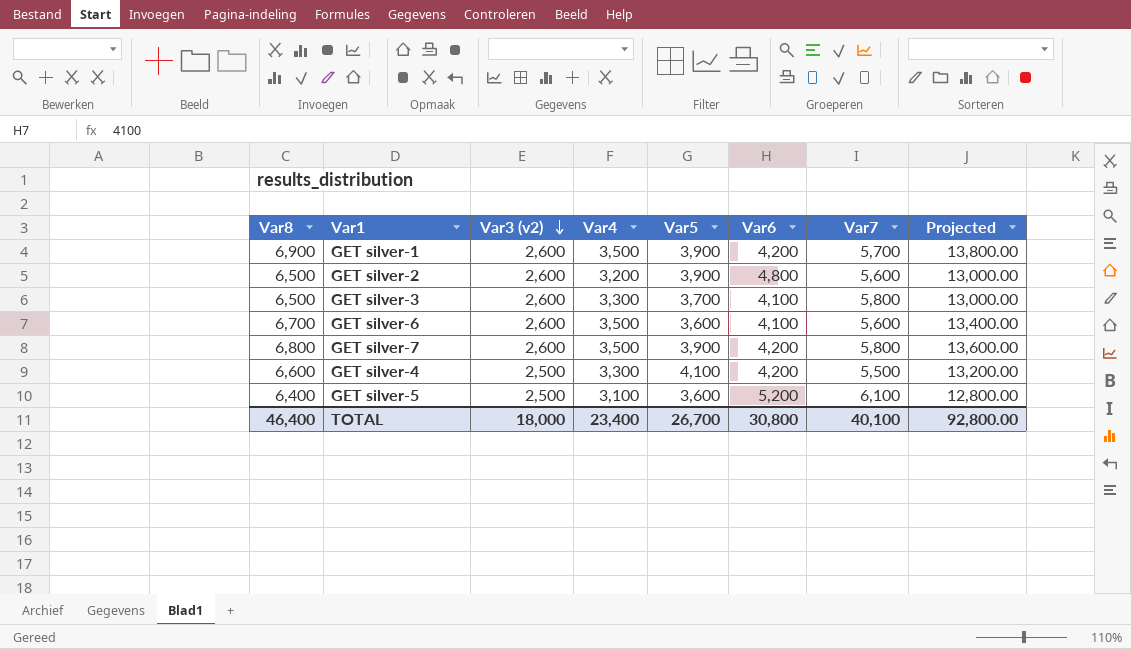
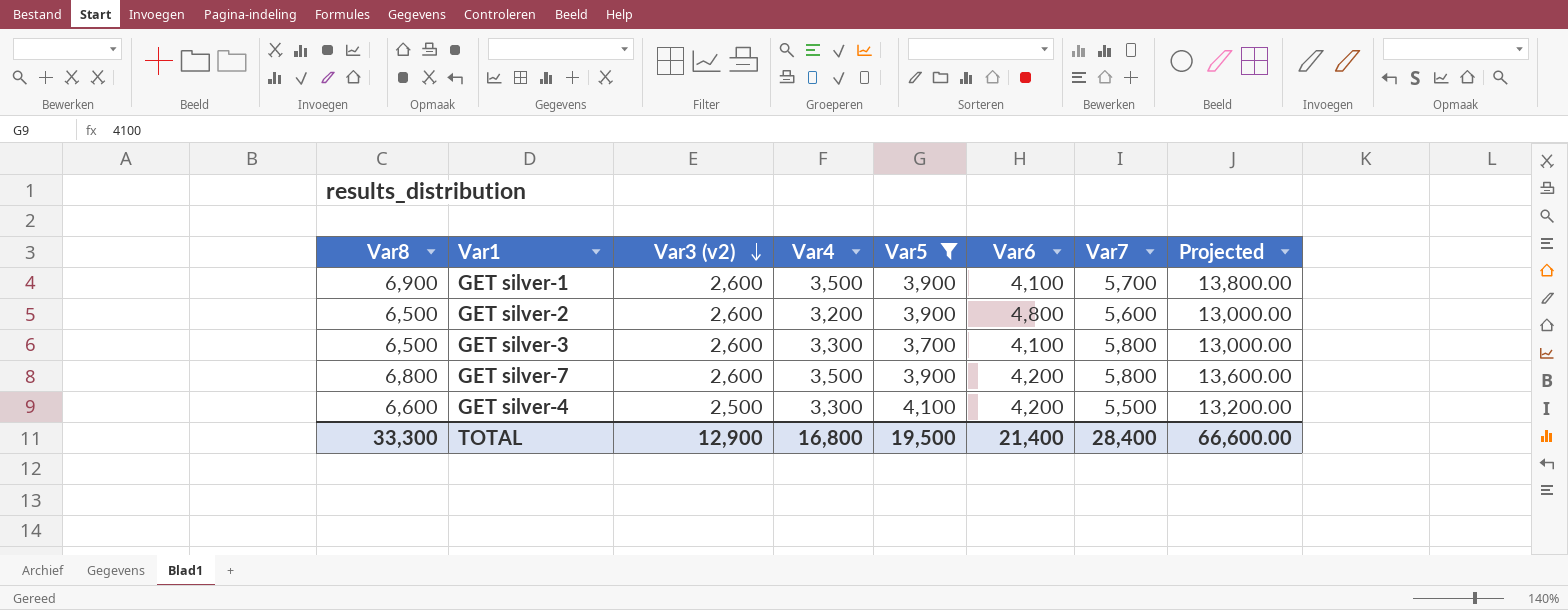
filter: none -> Var5 != 3,600
GET silver-1 | Var6: 4,200 -> 4,100
TOTAL | Var8: 46,400 -> 33,300
TOTAL | Var3 (v2): 18,000 -> 12,900
TOTAL | Var4: 23,400 -> 16,800
TOTAL | Var5: 26,700 -> 19,500
TOTAL | Var6: 30,800 -> 21,400
TOTAL | Var7: 40,100 -> 28,400
TOTAL | Projected: 92,800.00 -> 66,600.00

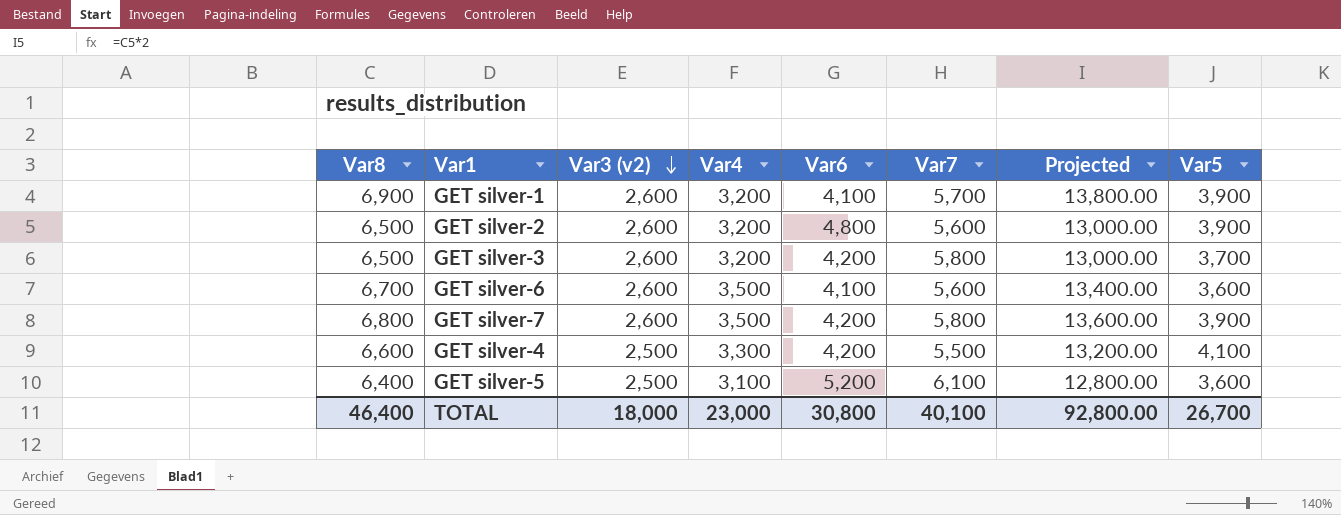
filter: Var5 != 3,600 -> none
column Var5 | position: 5 -> 8
GET silver-1 | Var4: 3,500 -> 3,200
GET silver-3 | Var4: 3,300 -> 3,200
GET silver-3 | Var6: 4,100 -> 4,200
TOTAL | Var8: 33,300 -> 46,400
TOTAL | Var3 (v2): 12,900 -> 18,000
TOTAL | Var4: 16,800 -> 23,000
TOTAL | Var6: 21,400 -> 30,800
TOTAL | Var7: 28,400 -> 40,100
TOTAL | Projected: 66,600.00 -> 92,800.00
TOTAL | Var5: 19,500 -> 26,700

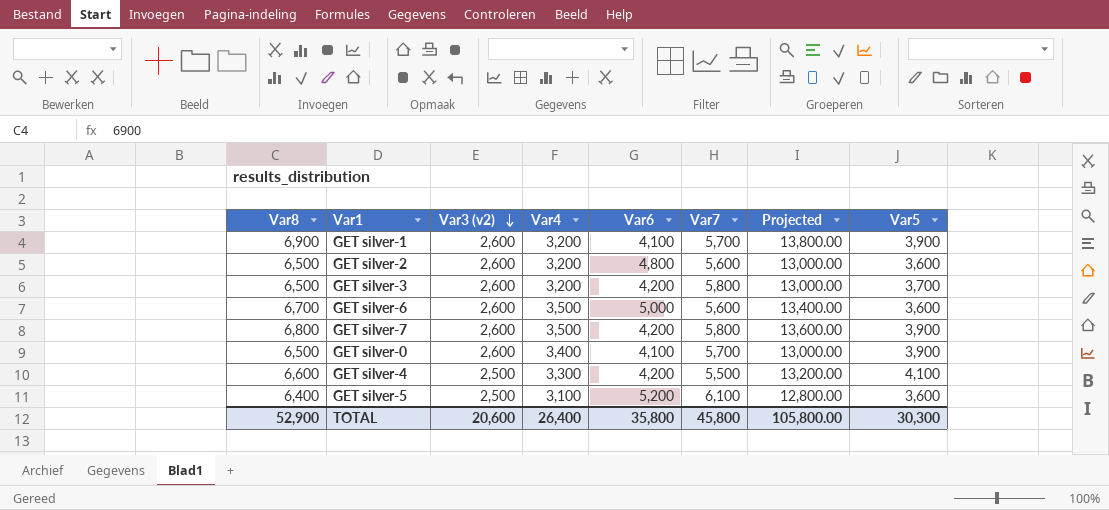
GET silver-2 | Var5: 3,900 -> 3,600
GET silver-6 | Var6: 4,100 -> 5,000
row GET silver-0: none -> 6,500 | 2,600 | 3,400 | 4,100 | 5,700 | 13,000.00 | 3,900
TOTAL | Var8: 46,400 -> 52,900
TOTAL | Var3 (v2): 18,000 -> 20,600
TOTAL | Var4: 23,000 -> 26,400
TOTAL | Var6: 30,800 -> 35,800
TOTAL | Var7: 40,100 -> 45,800
TOTAL | Projected: 92,800.00 -> 105,800.00
TOTAL | Var5: 26,700 -> 30,300

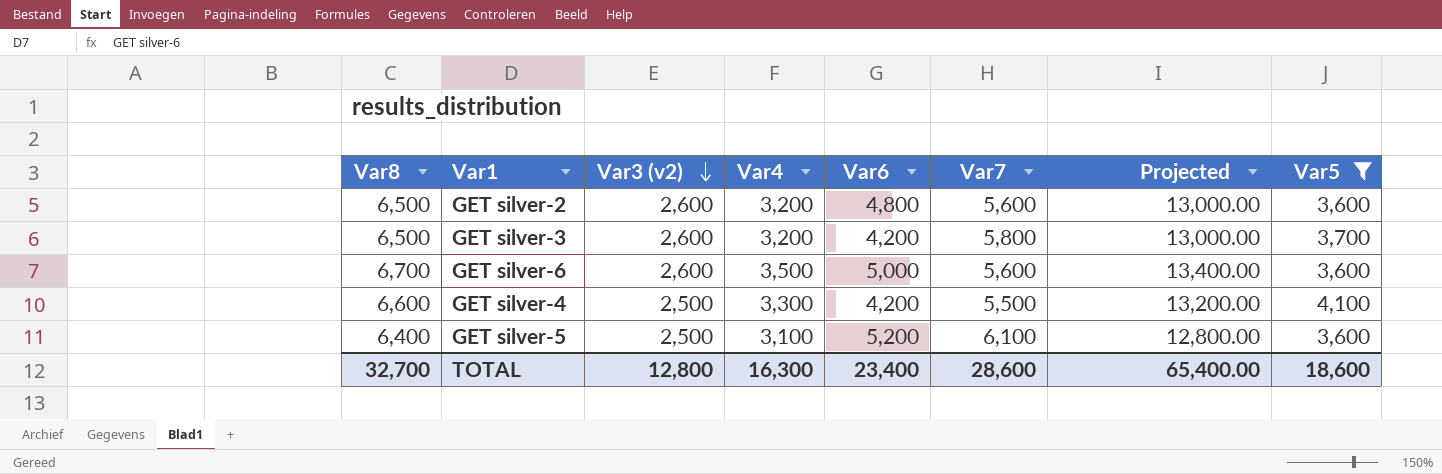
filter: none -> Var5 != 3,900
TOTAL | Var8: 52,900 -> 32,700
TOTAL | Var3 (v2): 20,600 -> 12,800
TOTAL | Var4: 26,400 -> 16,300
TOTAL | Var6: 35,800 -> 23,400
TOTAL | Var7: 45,800 -> 28,600
TOTAL | Projected: 105,800.00 -> 65,400.00
TOTAL | Var5: 30,300 -> 18,600

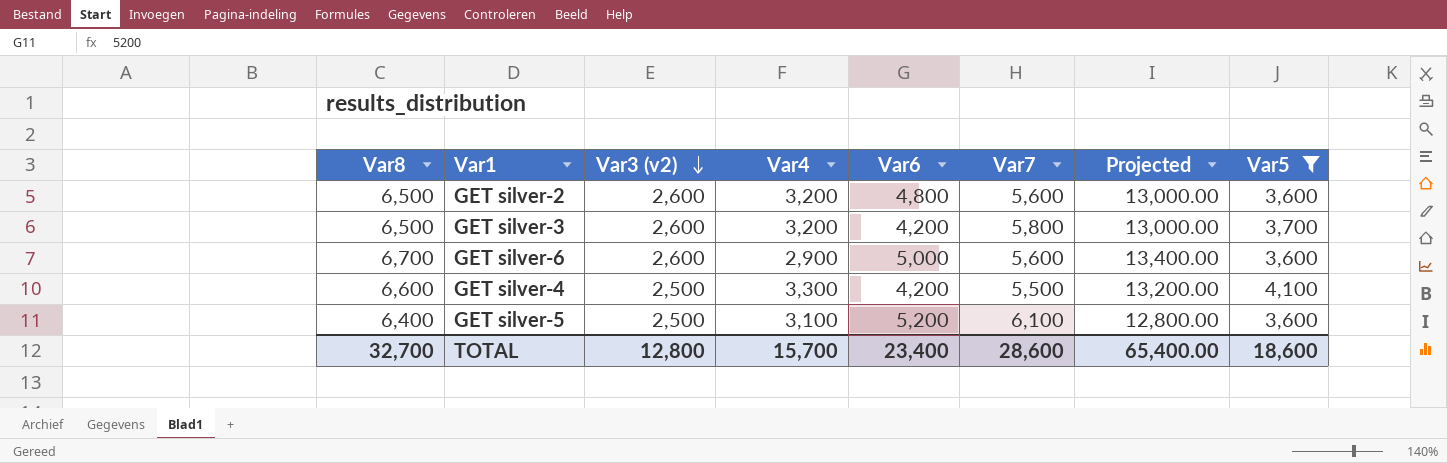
GET silver-6 | Var4: 3,500 -> 2,900
TOTAL | Var4: 16,300 -> 15,700

